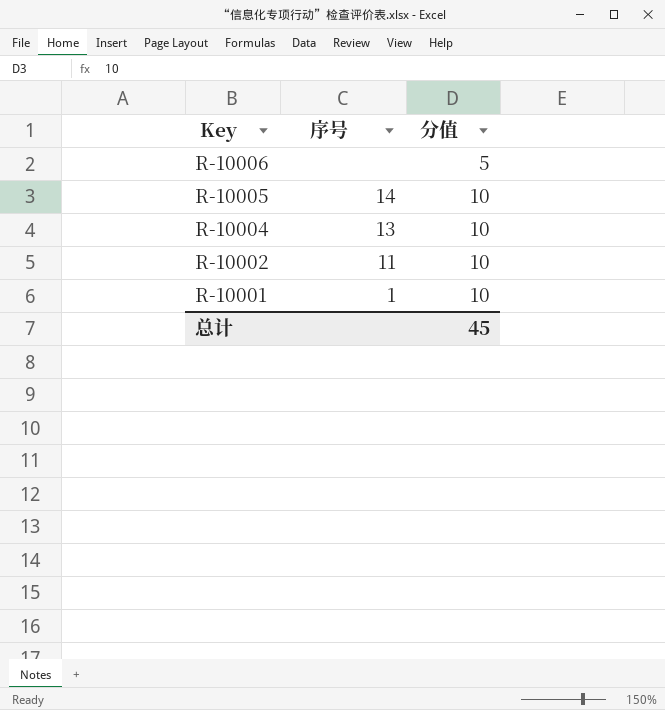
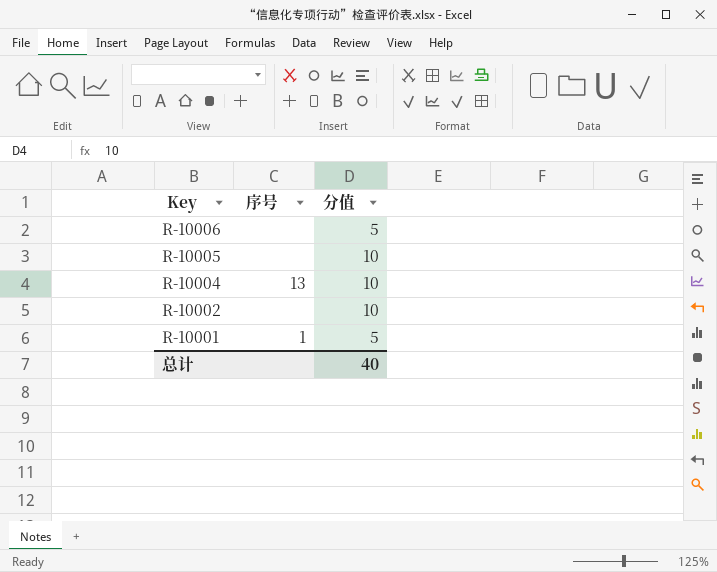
R-10005 | 序号: 14 -> none
R-10002 | 序号: 11 -> none
R-10001 | 分值: 10 -> 5
总计 | 分值: 45 -> 40

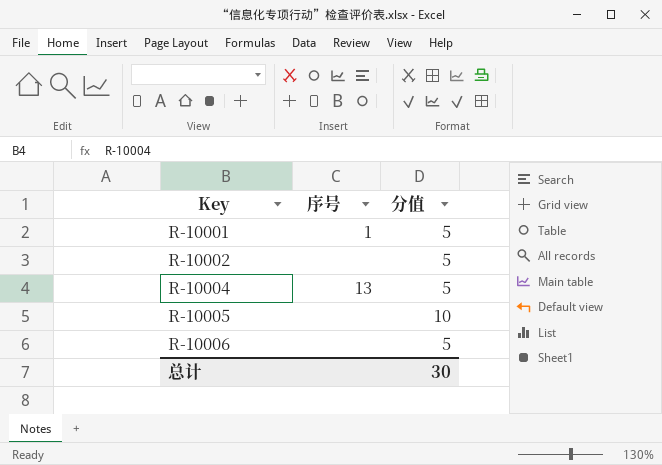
row order: Key descending -> Key ascending
R-10002 | 分值: 10 -> 5
R-10004 | 分值: 10 -> 5
总计 | 分值: 40 -> 30

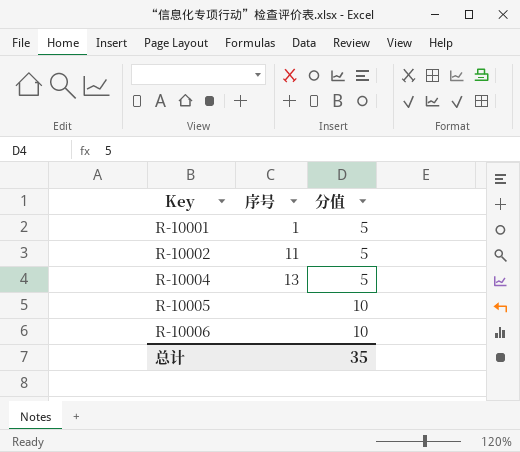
R-10002 | 序号: none -> 11
R-10006 | 分值: 5 -> 10
总计 | 分值: 30 -> 35

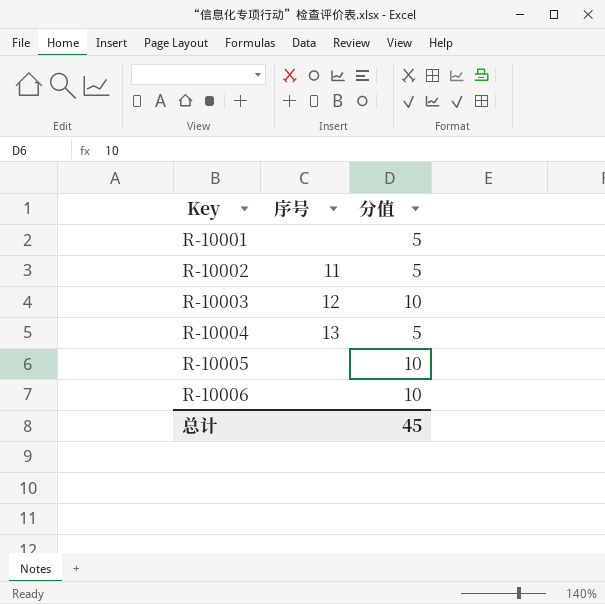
R-10001 | 序号: 1 -> none
row R-10003: none -> 12 | 10
总计 | 分值: 35 -> 45

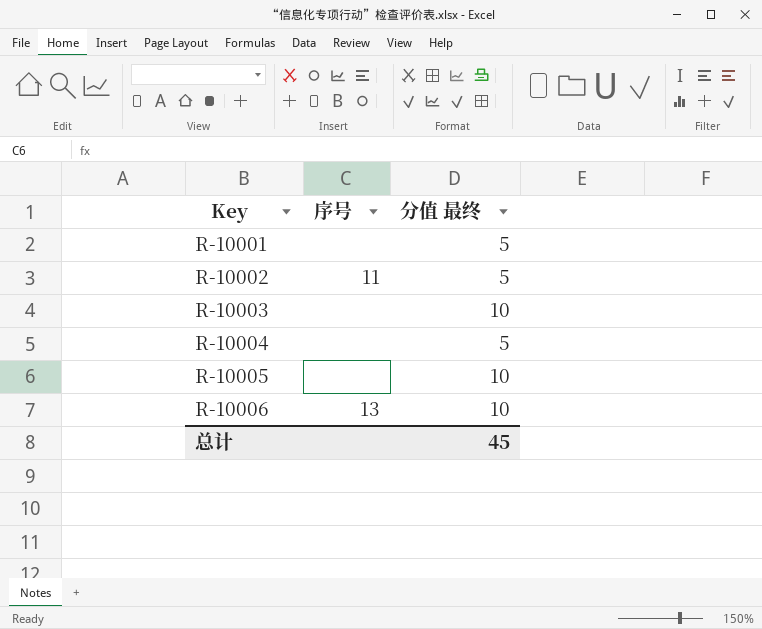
column name: 分值 -> 分值 最终
R-10003 | 序号: 12 -> none
R-10004 | 序号: 13 -> none
R-10006 | 序号: none -> 13

